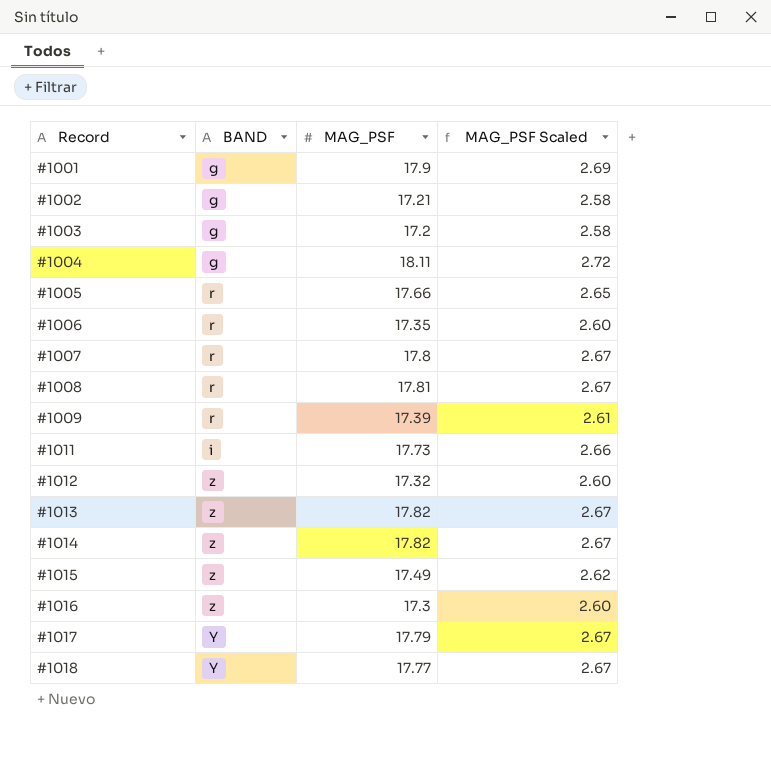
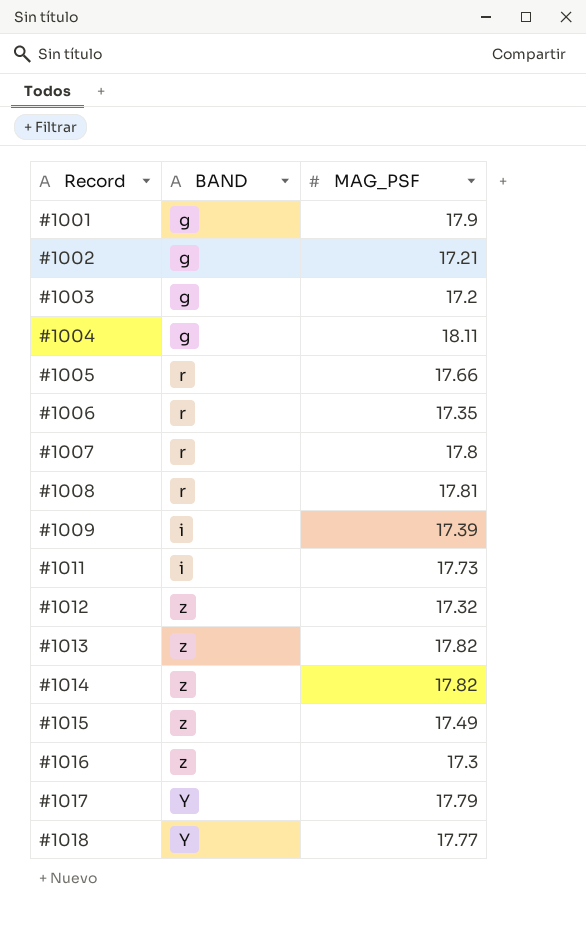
column MAG_PSF Scaled | formula: [MAG_PSF] * 0.15 -> none
#1009 | BAND: r -> i

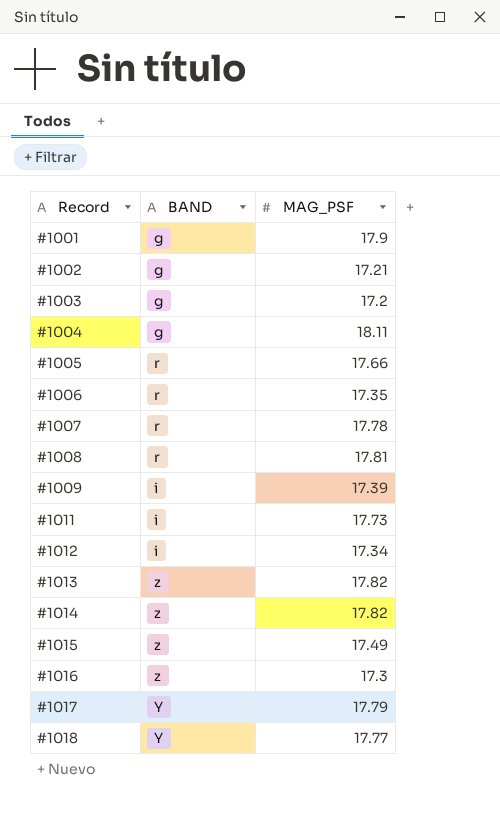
#1007 | MAG_PSF: 17.8 -> 17.78
#1012 | BAND: z -> i
#1012 | MAG_PSF: 17.32 -> 17.34

